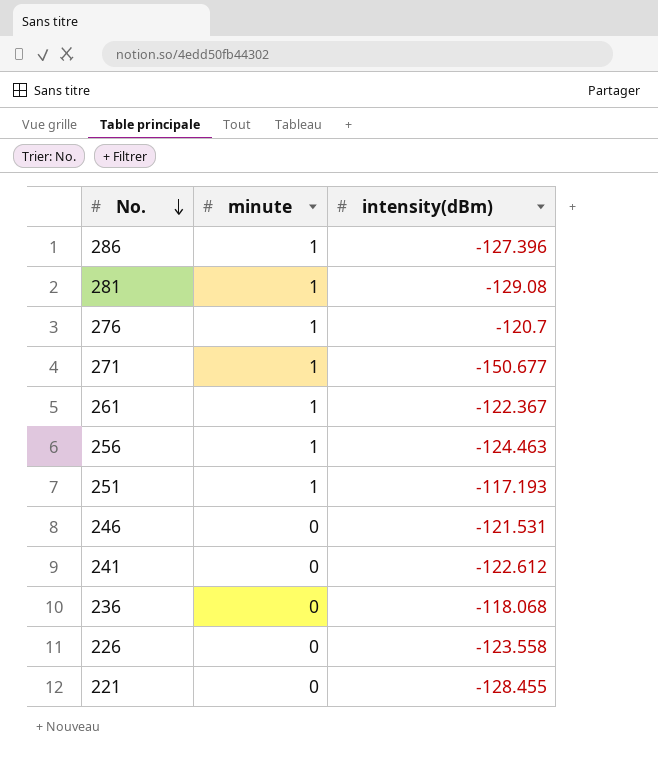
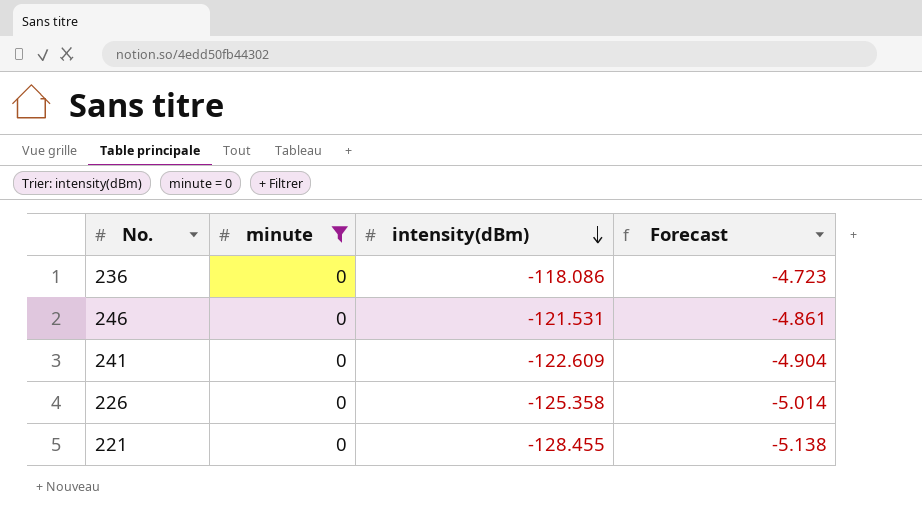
filter: none -> minute = 0
row order: No. descending -> intensity(dBm) descending
column Forecast | formula: none -> [intensity(dBm)] * 0.04
236 | intensity(dBm): -118.068 -> -118.086
241 | intensity(dBm): -122.612 -> -122.609
226 | intensity(dBm): -123.558 -> -125.358

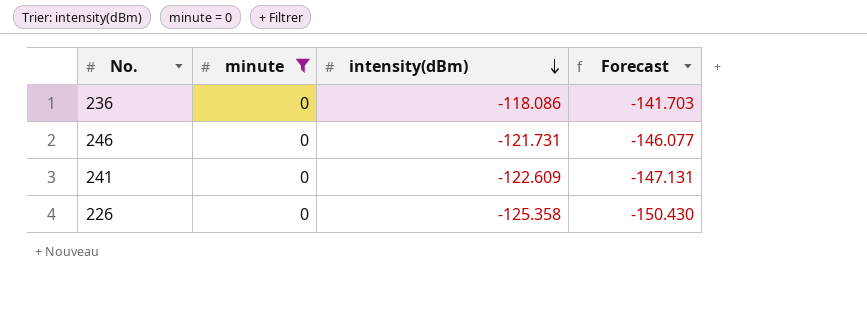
column Forecast | formula: [intensity(dBm)] * 0.04 -> [intensity(dBm)] * 1.2
row 221: 0 | -128.455 | -5.138 -> none
246 | intensity(dBm): -121.531 -> -121.731

